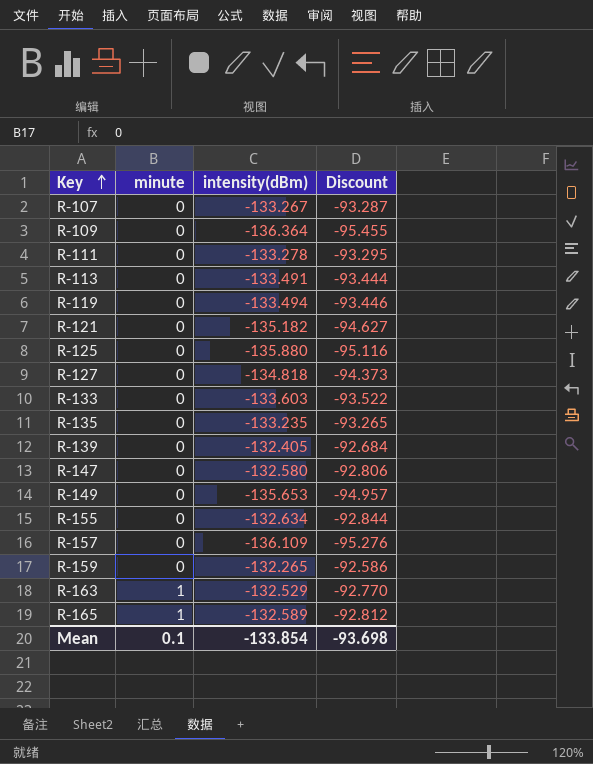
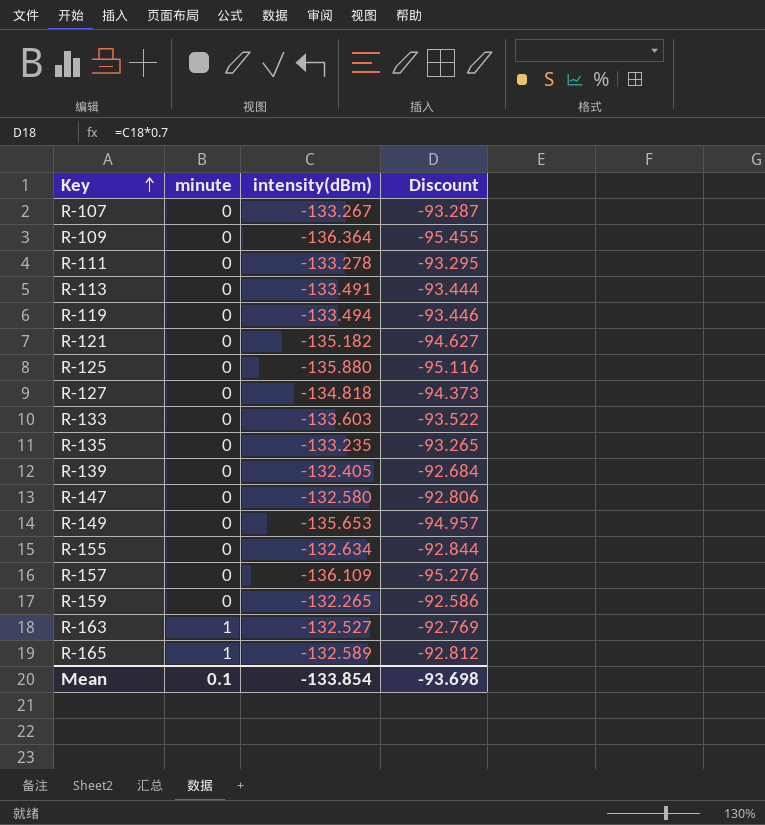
R-163 | intensity(dBm): -132.529 -> -132.527
R-163 | Discount: -92.770 -> -92.769

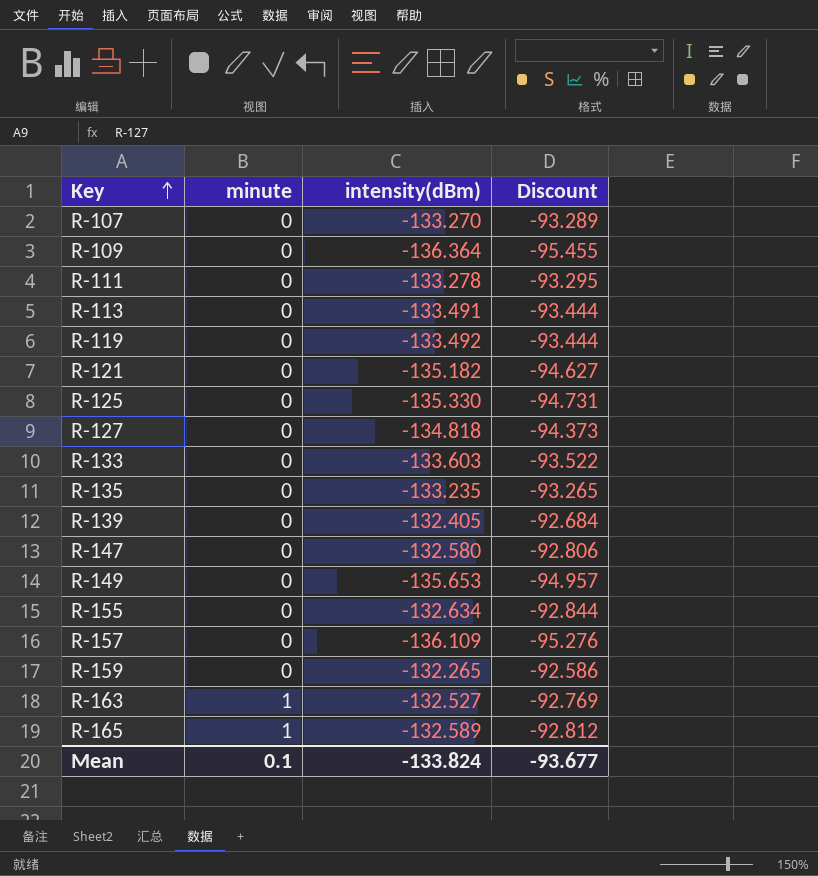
R-107 | intensity(dBm): -133.267 -> -133.270
R-107 | Discount: -93.287 -> -93.289
R-119 | intensity(dBm): -133.494 -> -133.492
R-119 | Discount: -93.446 -> -93.444
R-125 | intensity(dBm): -135.880 -> -135.330
R-125 | Discount: -95.116 -> -94.731
Mean | intensity(dBm): -133.854 -> -133.824
Mean | Discount: -93.698 -> -93.677

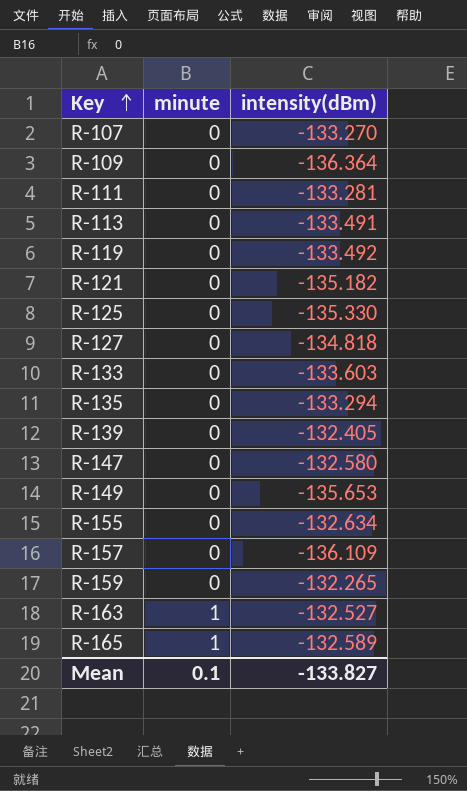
column Discount | formula: [intensity(dBm)] * 0.7 -> none
R-111 | intensity(dBm): -133.278 -> -133.281
R-135 | intensity(dBm): -133.235 -> -133.294
Mean | intensity(dBm): -133.824 -> -133.827

